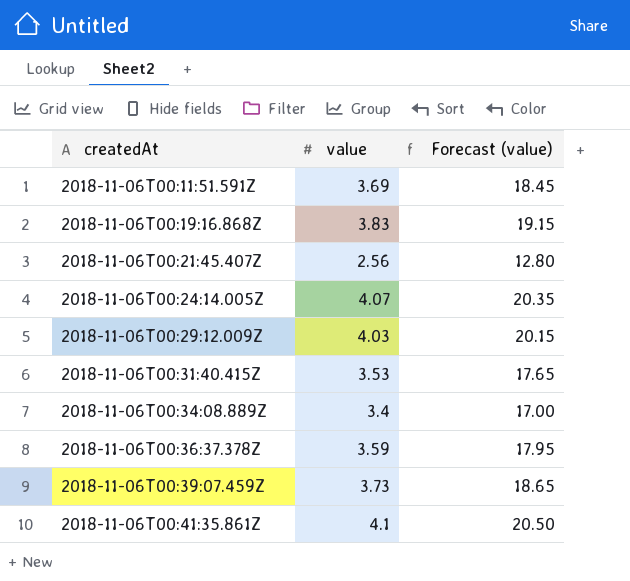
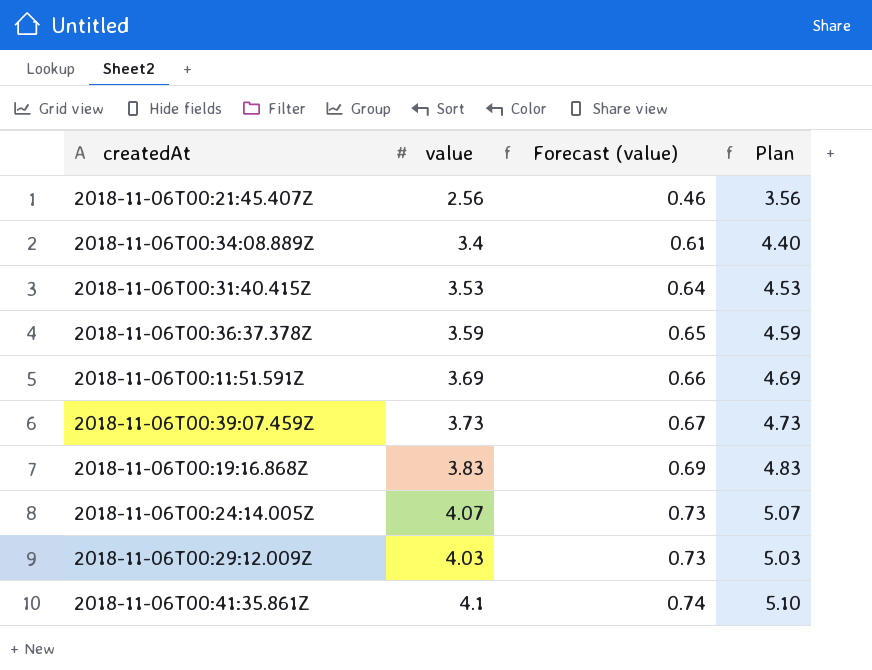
row order: createdAt ascending -> Forecast (value) ascending
column Forecast (value) | formula: [value] * 5 -> [value] * 0.18
column Plan | formula: none -> [value] + 1

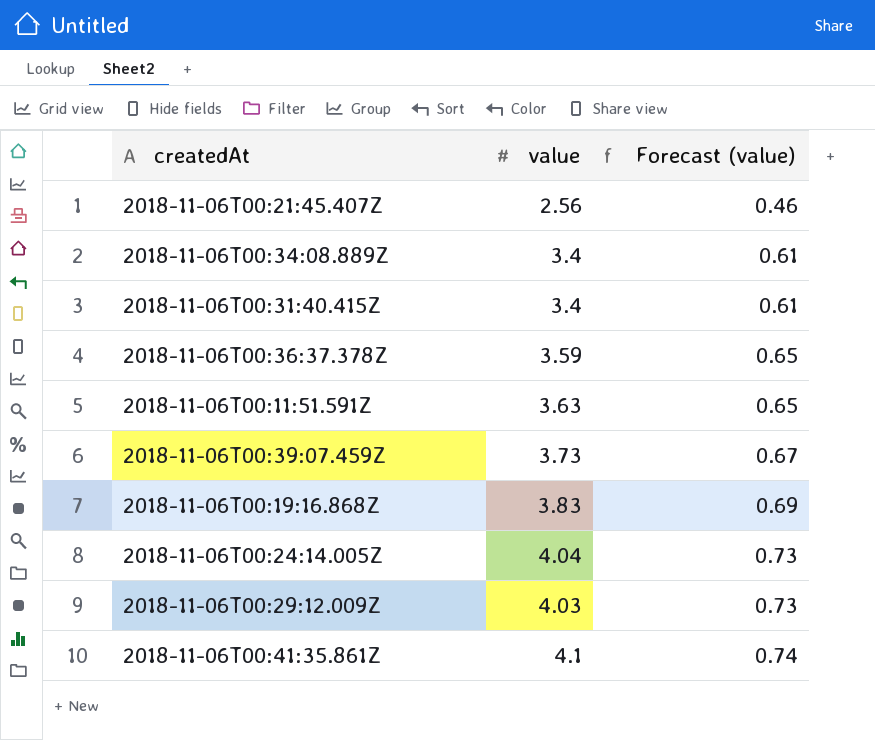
column Plan | formula: [value] + 1 -> none
2018-11-06T00:31:40.415Z | value: 3.53 -> 3.4
2018-11-06T00:31:40.415Z | Forecast (value): 0.64 -> 0.61
2018-11-06T00:11:51.591Z | value: 3.69 -> 3.63
2018-11-06T00:11:51.591Z | Forecast (value): 0.66 -> 0.65
2018-11-06T00:24:14.005Z | value: 4.07 -> 4.04

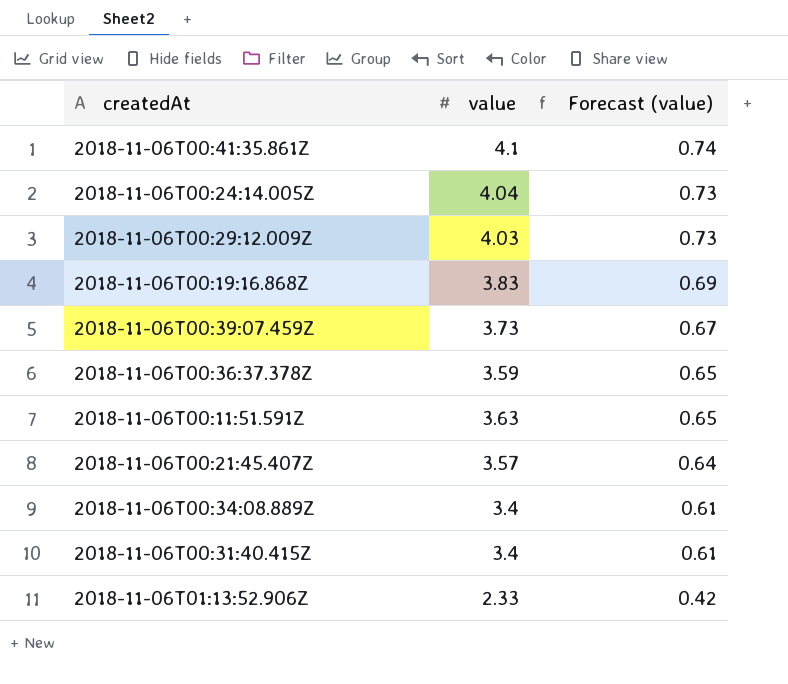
row order: Forecast (value) ascending -> Forecast (value) descending
2018-11-06T00:21:45.407Z | value: 2.56 -> 3.57
2018-11-06T00:21:45.407Z | Forecast (value): 0.46 -> 0.64
row 2018-11-06T01:13:52.906Z: none -> 2.33 | 0.42

